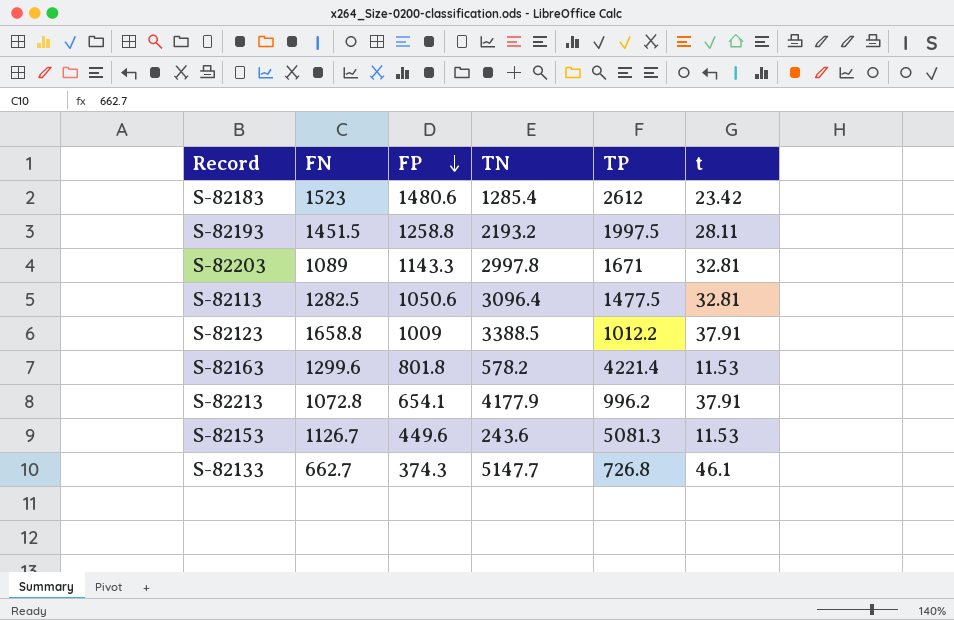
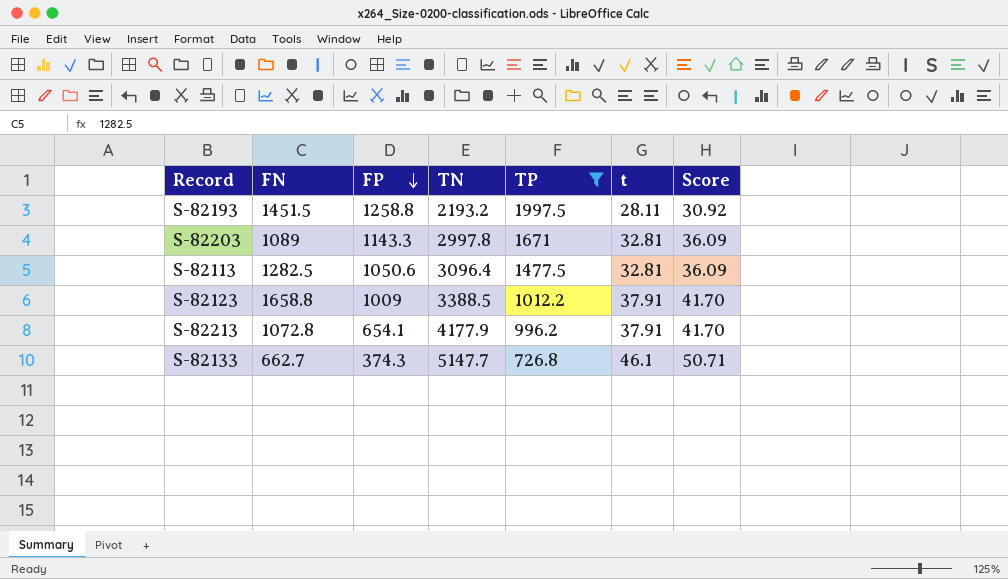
filter: none -> TP <= 1997.5
column Score | formula: none -> [t] * 1.1

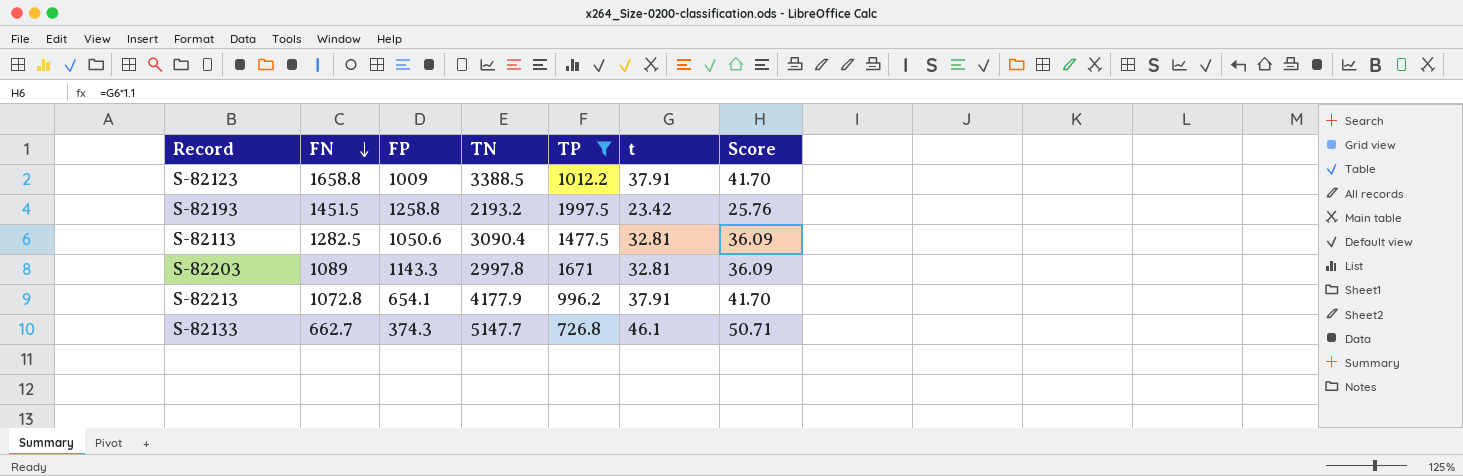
row order: FP descending -> FN descending
S-82193 | t: 28.11 -> 23.42
S-82193 | Score: 30.92 -> 25.76
S-82113 | TN: 3096.4 -> 3090.4

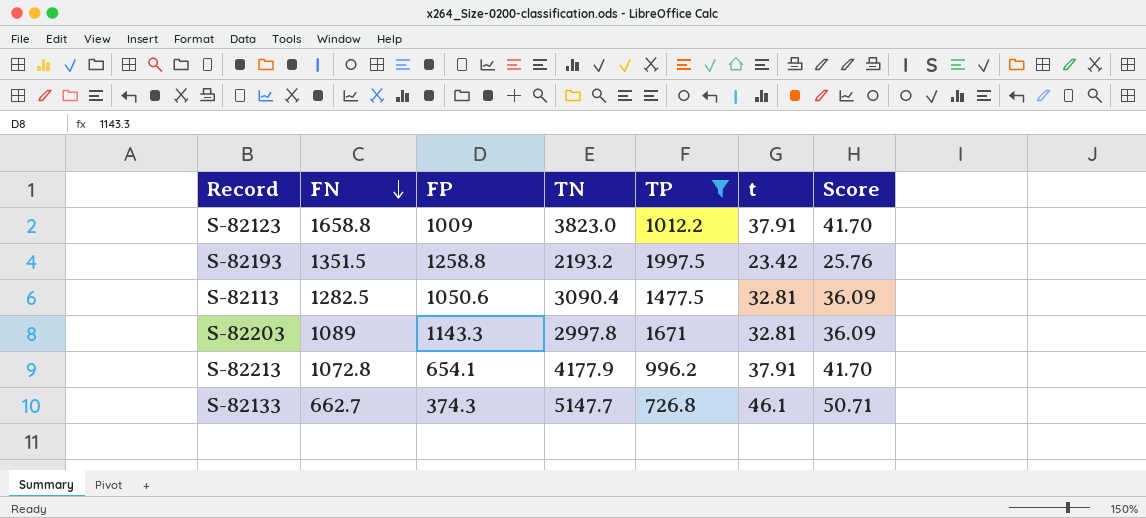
S-82123 | TN: 3388.5 -> 3823.0
S-82193 | FN: 1451.5 -> 1351.5

